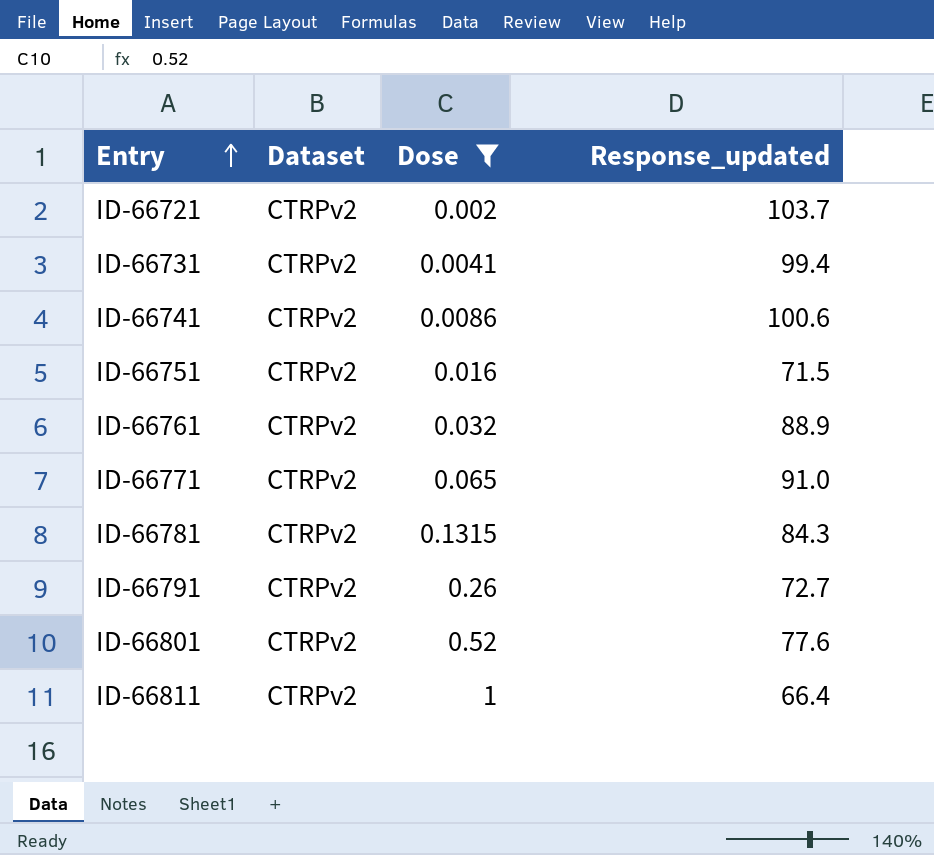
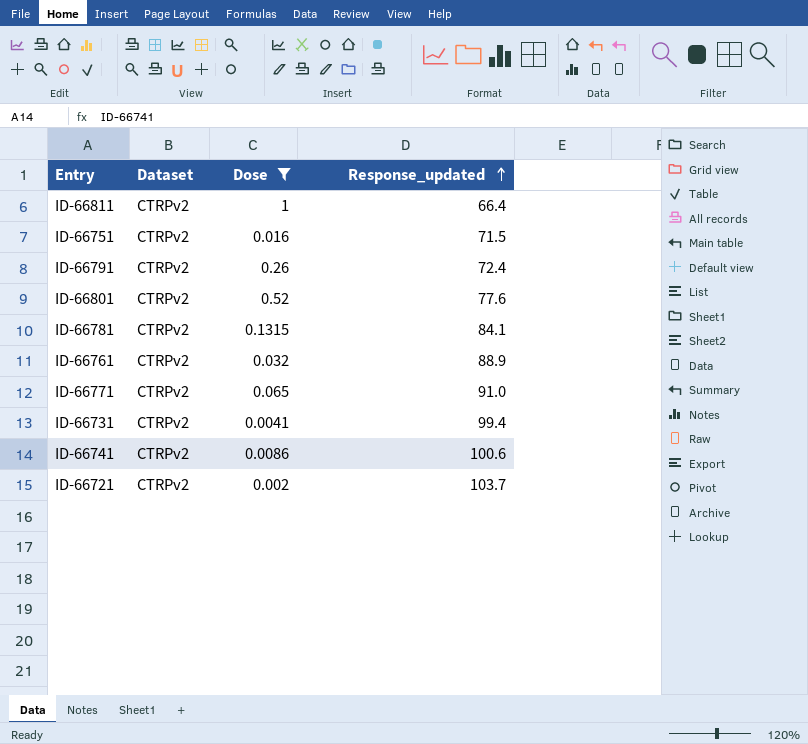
row order: Entry ascending -> Response_updated ascending
ID-66791 | Response_updated: 72.7 -> 72.4
ID-66781 | Response_updated: 84.3 -> 84.1

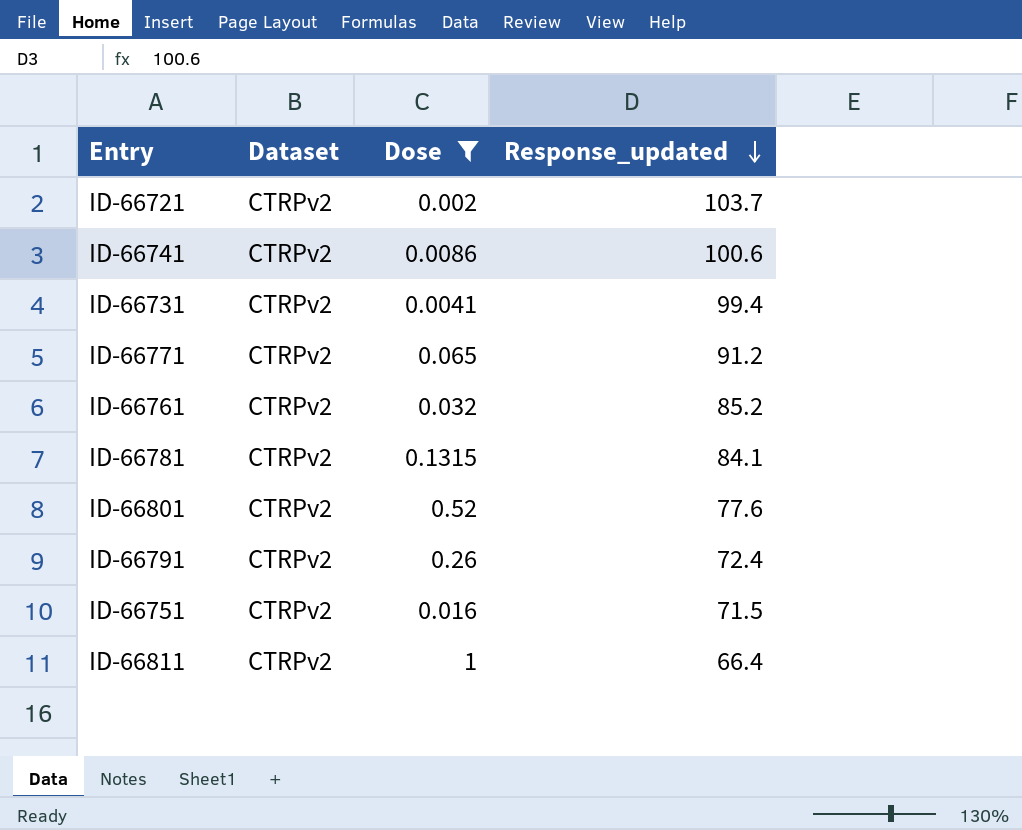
row order: Response_updated ascending -> Response_updated descending
ID-66771 | Response_updated: 91.0 -> 91.2
ID-66761 | Response_updated: 88.9 -> 85.2

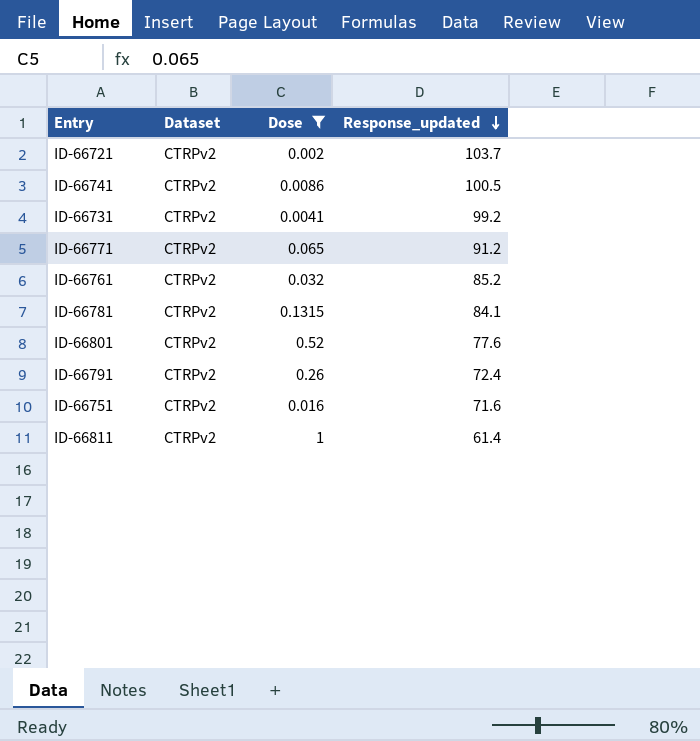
ID-66741 | Response_updated: 100.6 -> 100.5
ID-66731 | Response_updated: 99.4 -> 99.2
ID-66751 | Response_updated: 71.5 -> 71.6
ID-66811 | Response_updated: 66.4 -> 61.4

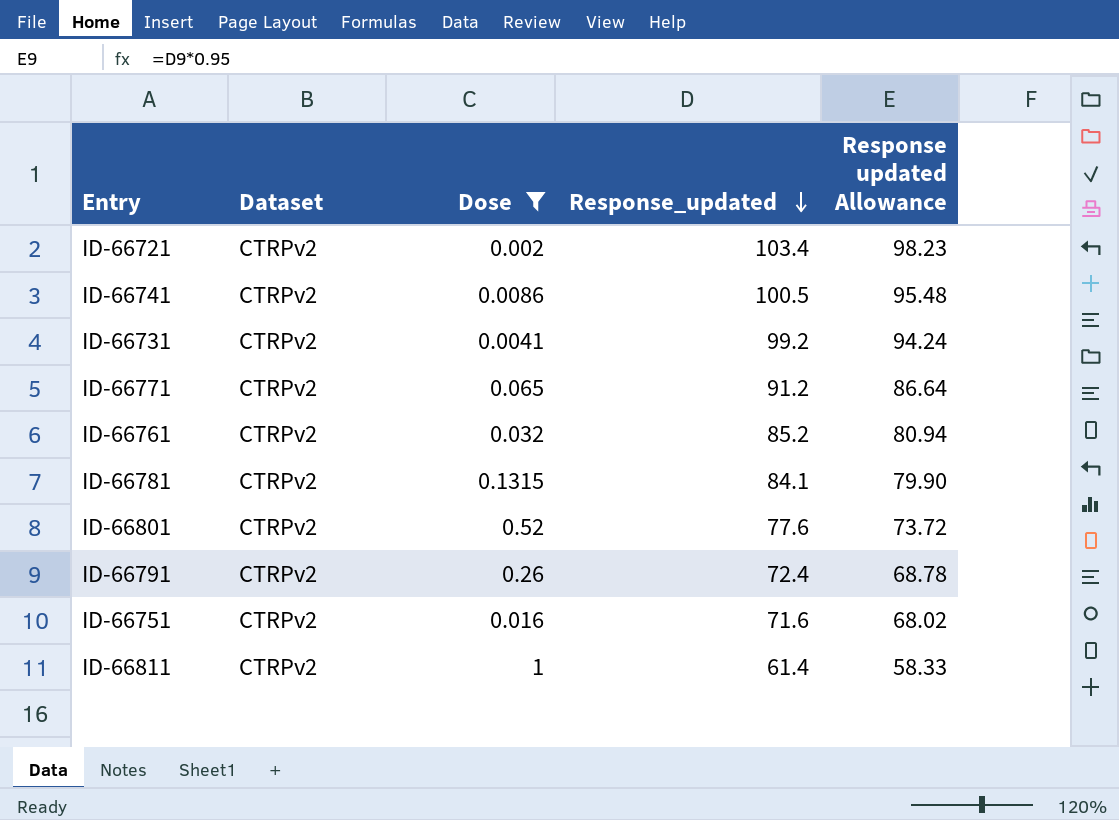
column Response updated Allowance | formula: none -> [Response_updated] * 0.95
ID-66721 | Response_updated: 103.7 -> 103.4

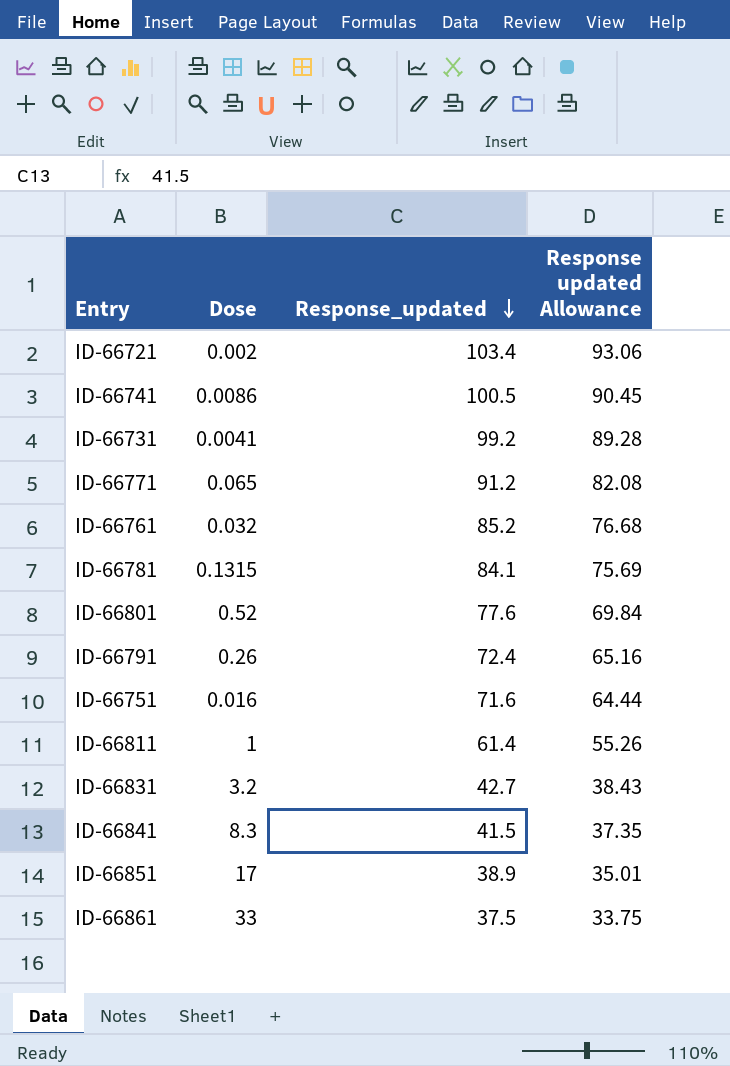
filter: Dose <= 1 -> none
column Dataset | position: 2 -> none
column Response updated Allowance | formula: [Response_updated] * 0.95 -> [Response_updated] * 0.9

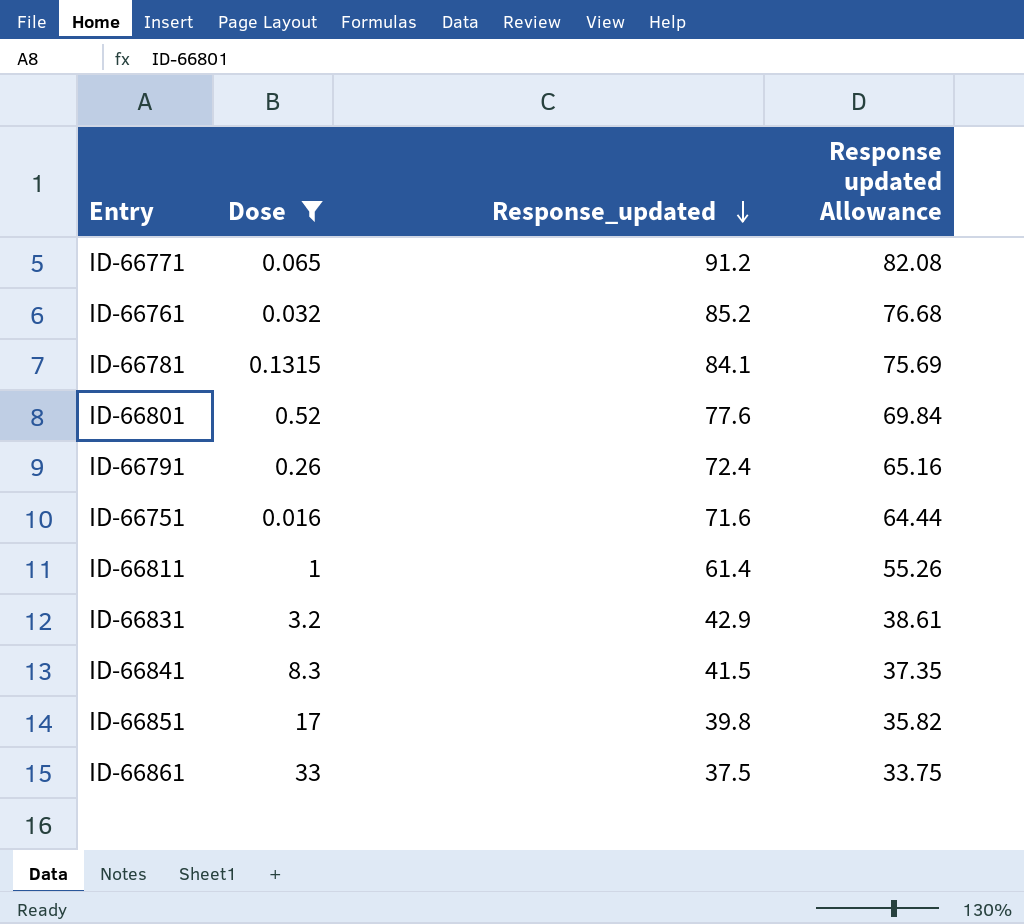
filter: none -> Dose >= 0.016
ID-66831 | Response_updated: 42.7 -> 42.9
ID-66831 | Response updated Allowance: 38.43 -> 38.61
ID-66851 | Response_updated: 38.9 -> 39.8
ID-66851 | Response updated Allowance: 35.01 -> 35.82

